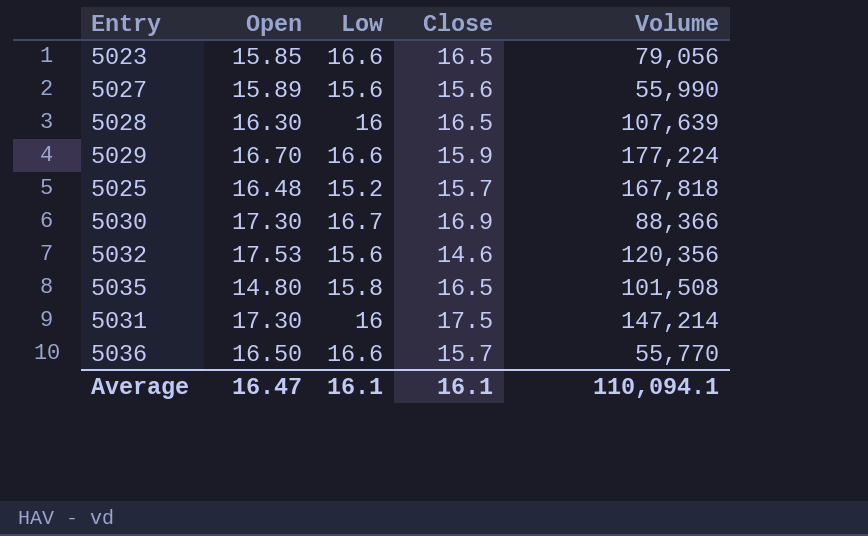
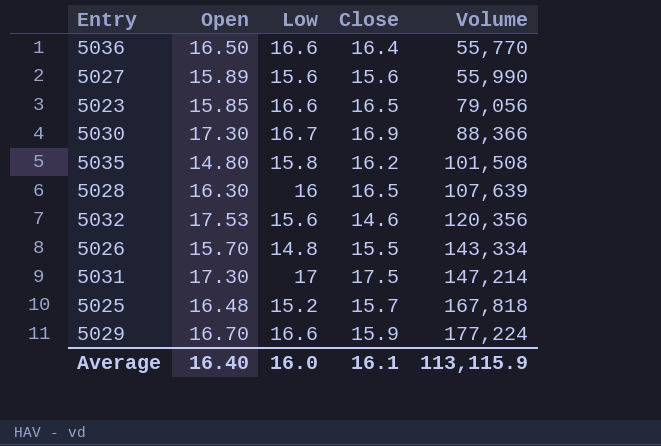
row order: none -> Volume ascending
5036 | Close: 15.7 -> 16.4
5035 | Close: 16.5 -> 16.2
row 5026: none -> 15.70 | 14.8 | 15.5 | 143,334
5031 | Low: 16 -> 17
Average | Open: 16.47 -> 16.40
Average | Low: 16.1 -> 16.0
Average | Volume: 110,094.1 -> 113,115.9

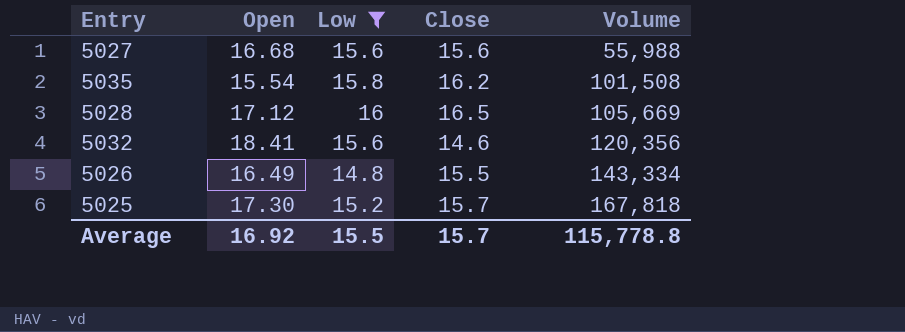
filter: none -> Low <= 16
5027 | Open: 15.89 -> 16.68
5027 | Volume: 55,990 -> 55,988
5035 | Open: 14.80 -> 15.54
5028 | Open: 16.30 -> 17.12
5028 | Volume: 107,639 -> 105,669
5032 | Open: 17.53 -> 18.41
5026 | Open: 15.70 -> 16.49
5025 | Open: 16.48 -> 17.30
Average | Open: 16.40 -> 16.92
Average | Low: 16.0 -> 15.5
Average | Close: 16.1 -> 15.7
Average | Volume: 113,115.9 -> 115,778.8

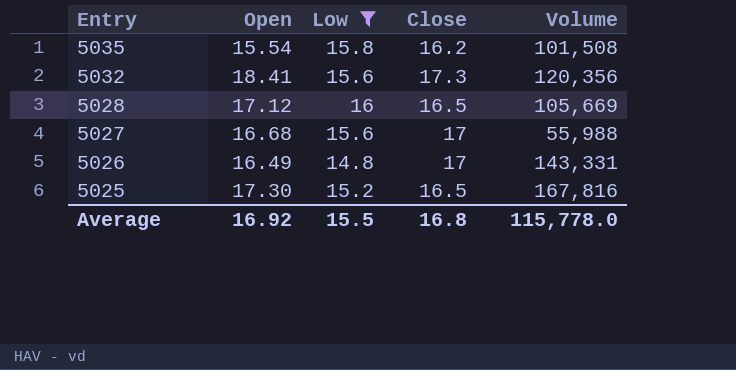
row order: Volume ascending -> Entry descending
5032 | Close: 14.6 -> 17.3
5027 | Close: 15.6 -> 17
5026 | Close: 15.5 -> 17
5026 | Volume: 143,334 -> 143,331
5025 | Close: 15.7 -> 16.5
5025 | Volume: 167,818 -> 167,816
Average | Close: 15.7 -> 16.8
Average | Volume: 115,778.8 -> 115,778.0

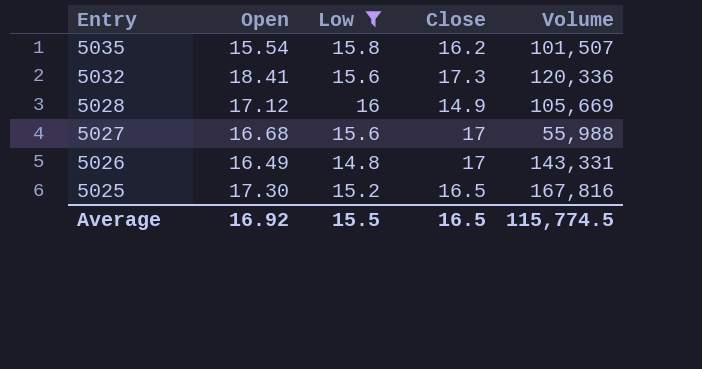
5035 | Volume: 101,508 -> 101,507
5032 | Volume: 120,356 -> 120,336
5028 | Close: 16.5 -> 14.9
Average | Close: 16.8 -> 16.5
Average | Volume: 115,778.0 -> 115,774.5

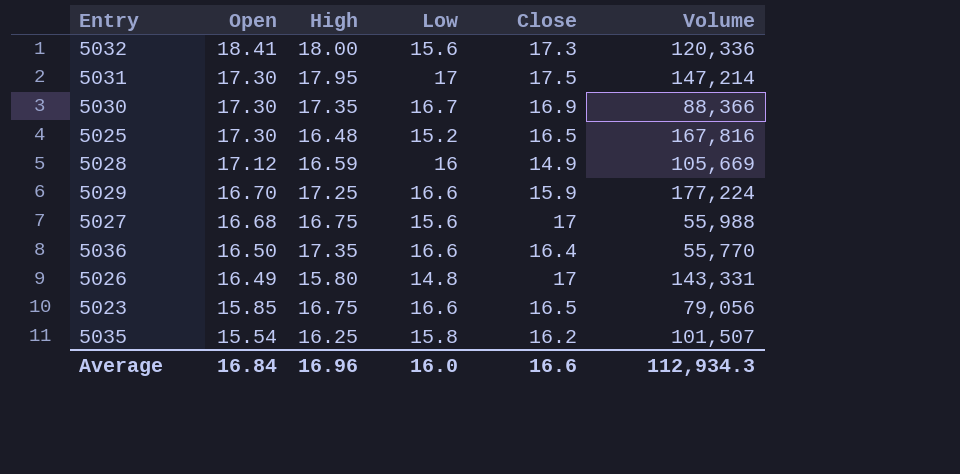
filter: Low <= 16 -> none
row order: Entry descending -> Open descending
column High | position: none -> 3
Average | Open: 16.92 -> 16.84
Average | Low: 15.5 -> 16.0
Average | Close: 16.5 -> 16.6
Average | Volume: 115,774.5 -> 112,934.3

